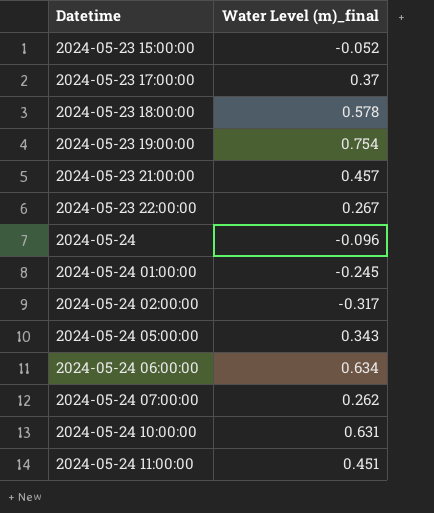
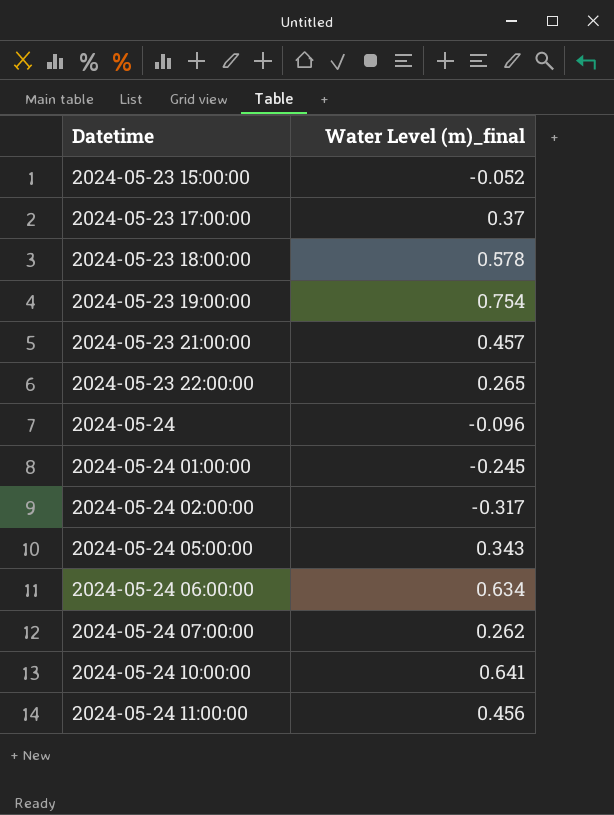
2024-05-23 22:00:00 | Water Level (m)_final: 0.267 -> 0.265
2024-05-24 10:00:00 | Water Level (m)_final: 0.631 -> 0.641
2024-05-24 11:00:00 | Water Level (m)_final: 0.451 -> 0.456

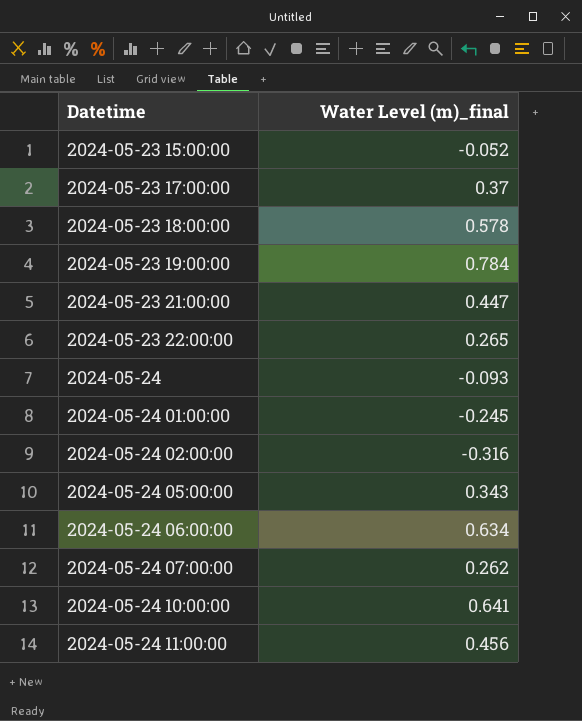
2024-05-23 19:00:00 | Water Level (m)_final: 0.754 -> 0.784
2024-05-23 21:00:00 | Water Level (m)_final: 0.457 -> 0.447
2024-05-24 | Water Level (m)_final: -0.096 -> -0.093
2024-05-24 02:00:00 | Water Level (m)_final: -0.317 -> -0.316

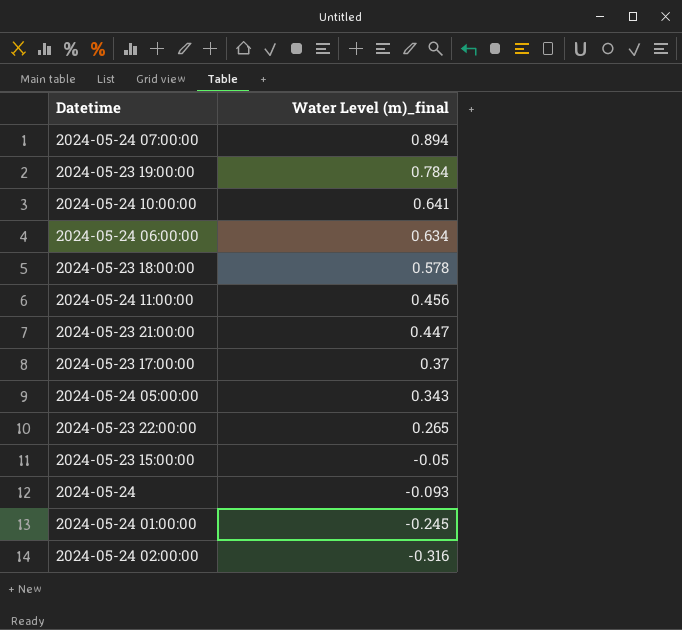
row order: Datetime ascending -> Water Level (m)_final descending
2024-05-24 07:00:00 | Water Level (m)_final: 0.262 -> 0.894
2024-05-23 15:00:00 | Water Level (m)_final: -0.052 -> -0.05

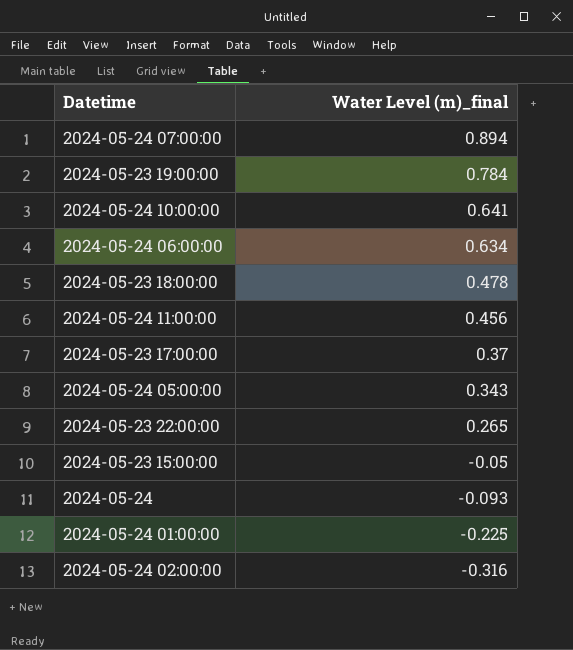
row 2024-05-23 21:00:00: 0.447 -> none
2024-05-23 18:00:00 | Water Level (m)_final: 0.578 -> 0.478
2024-05-24 01:00:00 | Water Level (m)_final: -0.245 -> -0.225

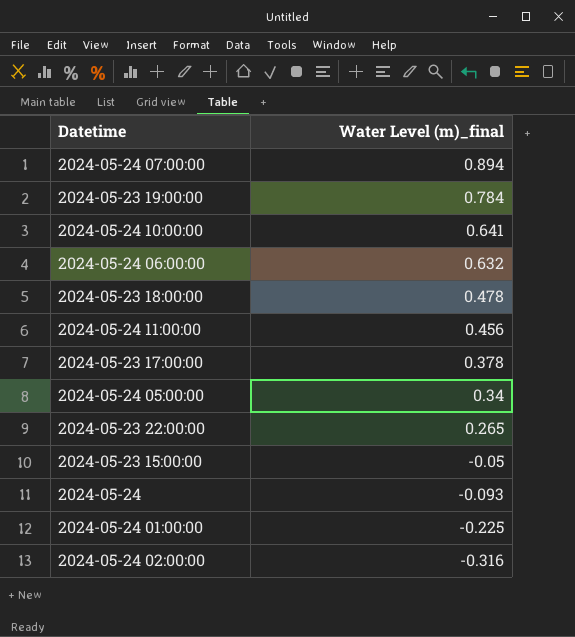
2024-05-24 06:00:00 | Water Level (m)_final: 0.634 -> 0.632
2024-05-23 17:00:00 | Water Level (m)_final: 0.37 -> 0.378
2024-05-24 05:00:00 | Water Level (m)_final: 0.343 -> 0.34

